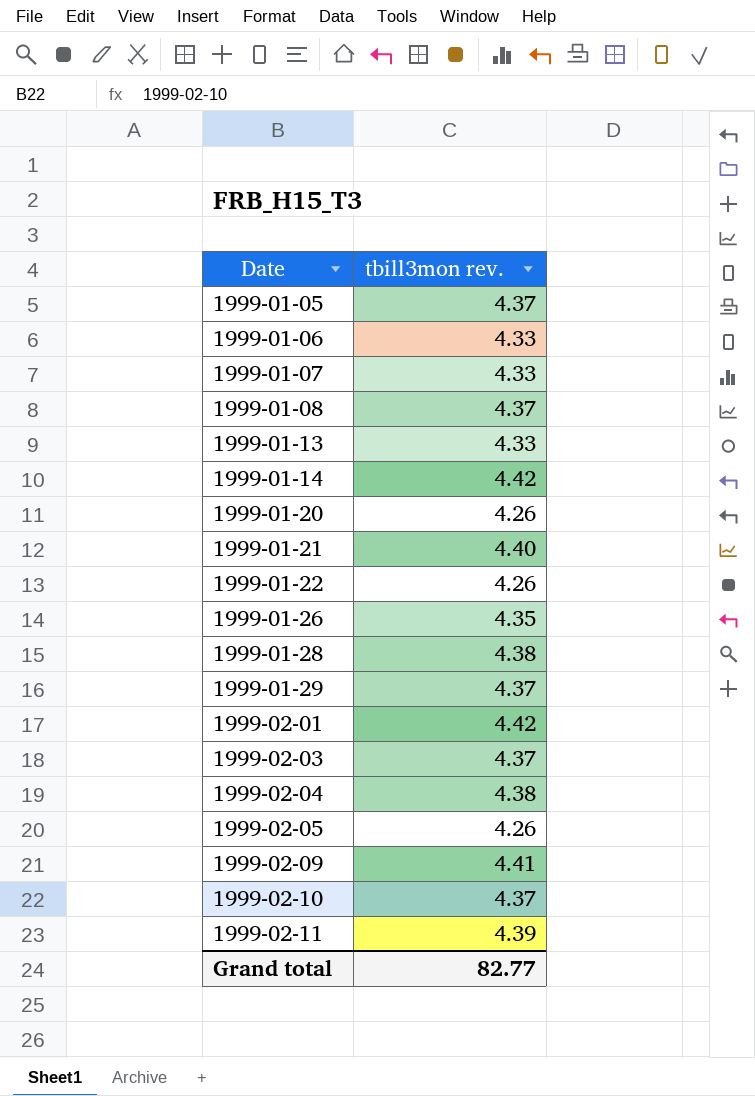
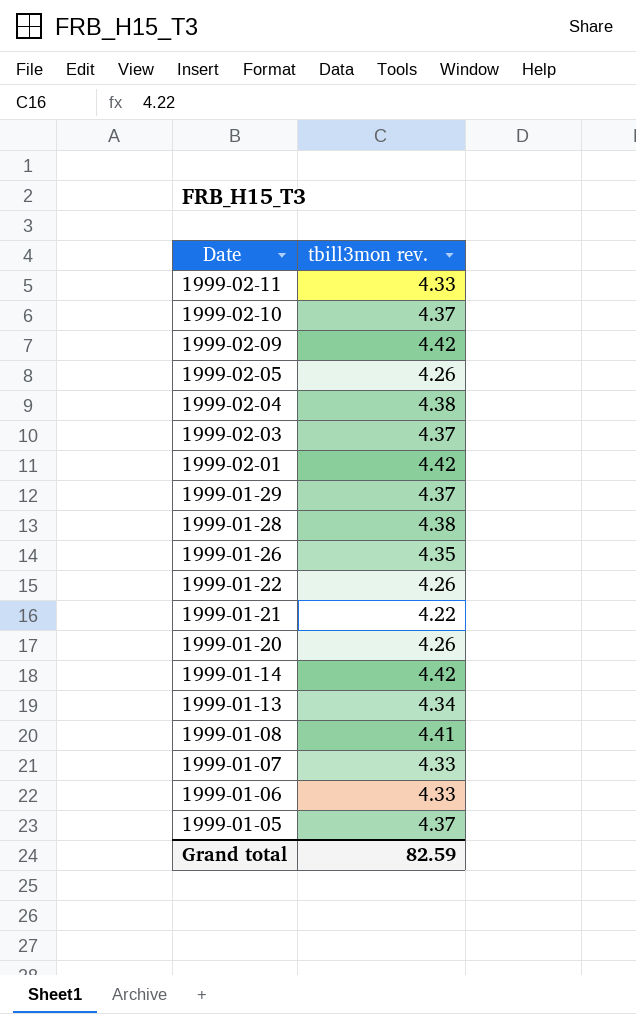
row order: Date ascending -> Date descending
1999-02-11 | tbill3mon rev.: 4.39 -> 4.33
1999-02-09 | tbill3mon rev.: 4.41 -> 4.42
1999-01-21 | tbill3mon rev.: 4.40 -> 4.22
1999-01-13 | tbill3mon rev.: 4.33 -> 4.34
1999-01-08 | tbill3mon rev.: 4.37 -> 4.41
Grand total | tbill3mon rev.: 82.77 -> 82.59

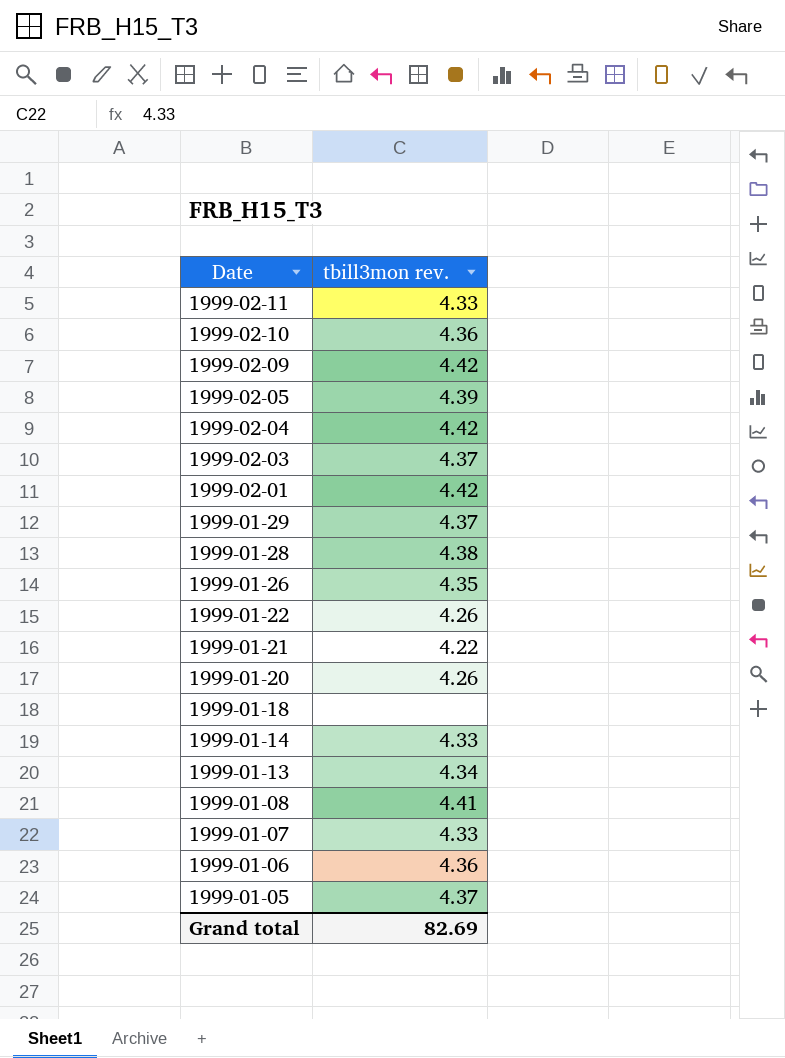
1999-02-10 | tbill3mon rev.: 4.37 -> 4.36
1999-02-05 | tbill3mon rev.: 4.26 -> 4.39
1999-02-04 | tbill3mon rev.: 4.38 -> 4.42
row 1999-01-18: none -> none
1999-01-14 | tbill3mon rev.: 4.42 -> 4.33
1999-01-06 | tbill3mon rev.: 4.33 -> 4.36
Grand total | tbill3mon rev.: 82.59 -> 82.69

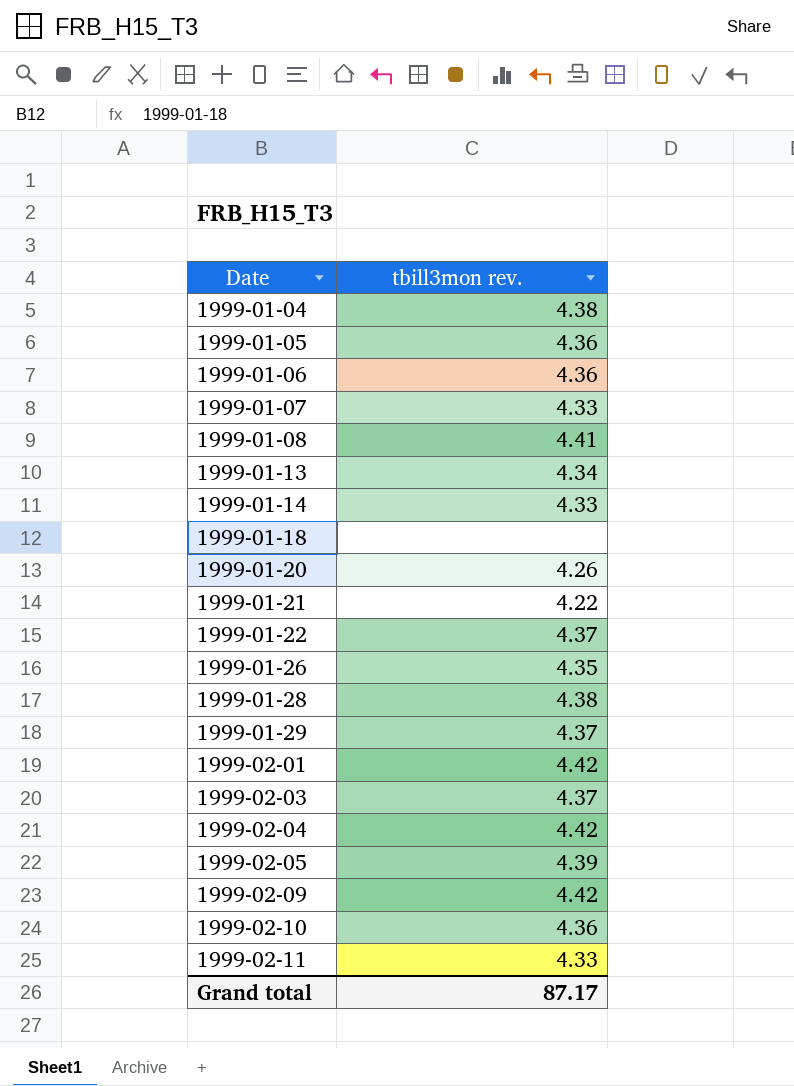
row order: Date descending -> Date ascending
row 1999-01-04: none -> 4.38
1999-01-05 | tbill3mon rev.: 4.37 -> 4.36
1999-01-22 | tbill3mon rev.: 4.26 -> 4.37
Grand total | tbill3mon rev.: 82.69 -> 87.17

